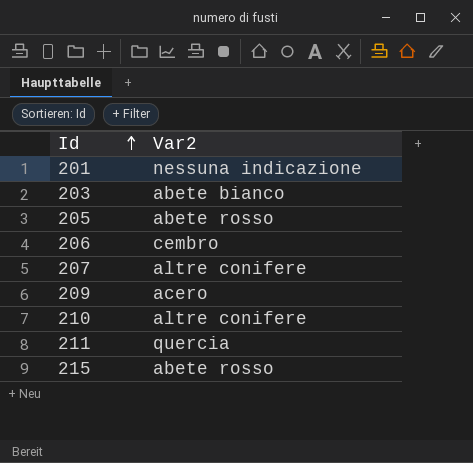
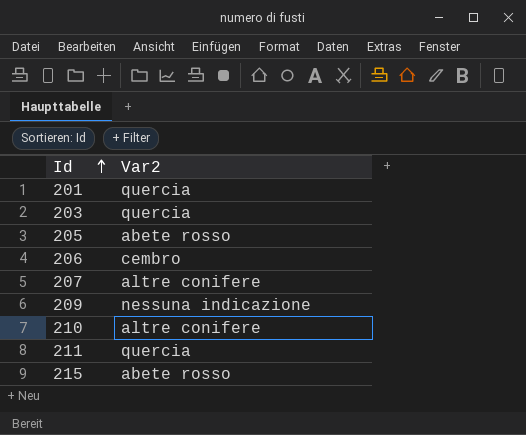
201 | Var2: nessuna indicazione -> quercia
203 | Var2: abete bianco -> quercia
209 | Var2: acero -> nessuna indicazione

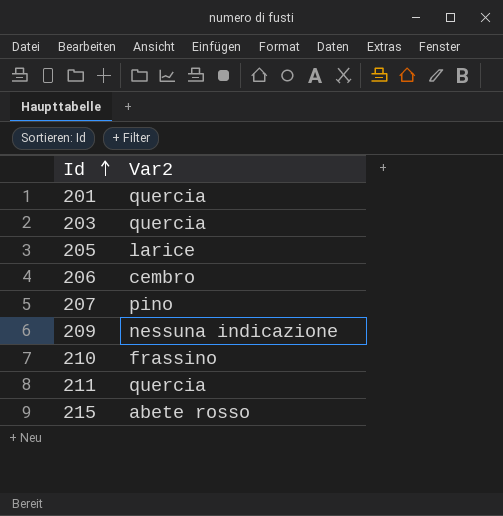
205 | Var2: abete rosso -> larice
207 | Var2: altre conifere -> pino
210 | Var2: altre conifere -> frassino

